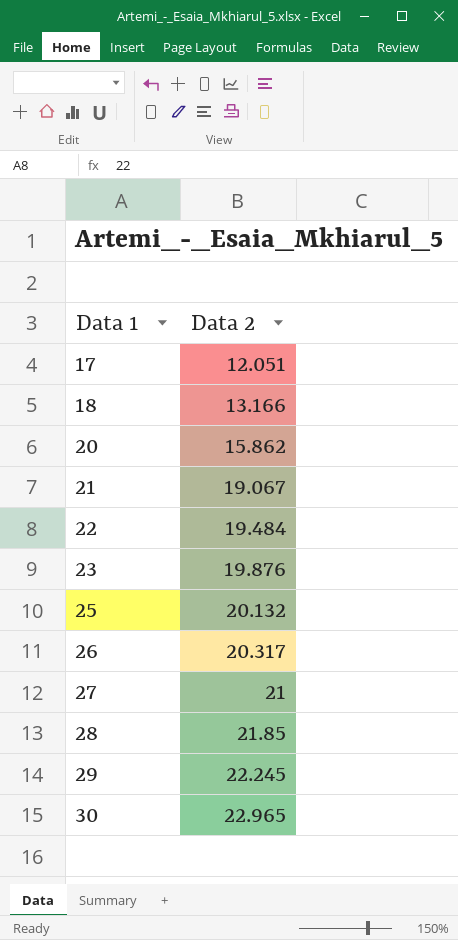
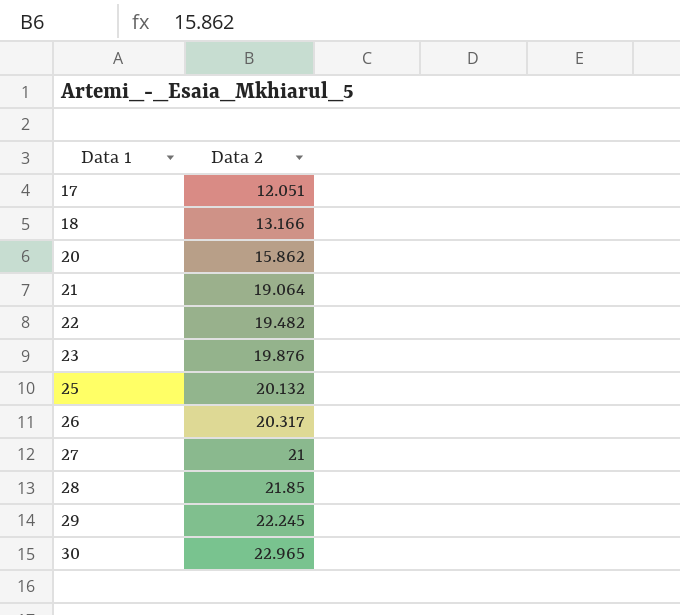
21 | Data 2: 19.067 -> 19.064
22 | Data 2: 19.484 -> 19.482

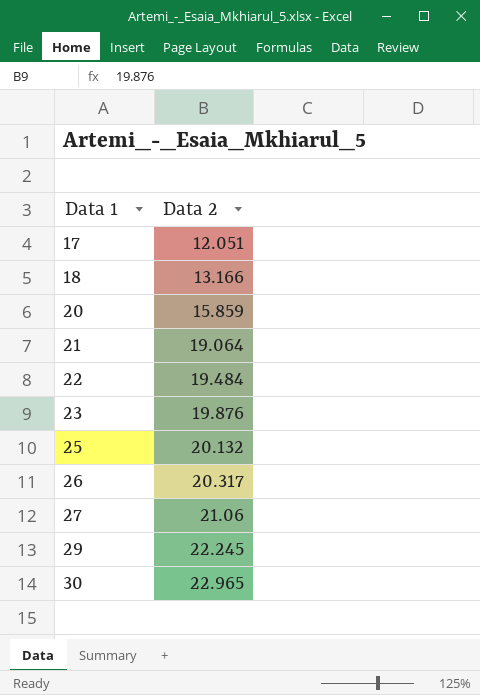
row 28: 21.85 -> none
20 | Data 2: 15.862 -> 15.859
22 | Data 2: 19.482 -> 19.484
27 | Data 2: 21 -> 21.06

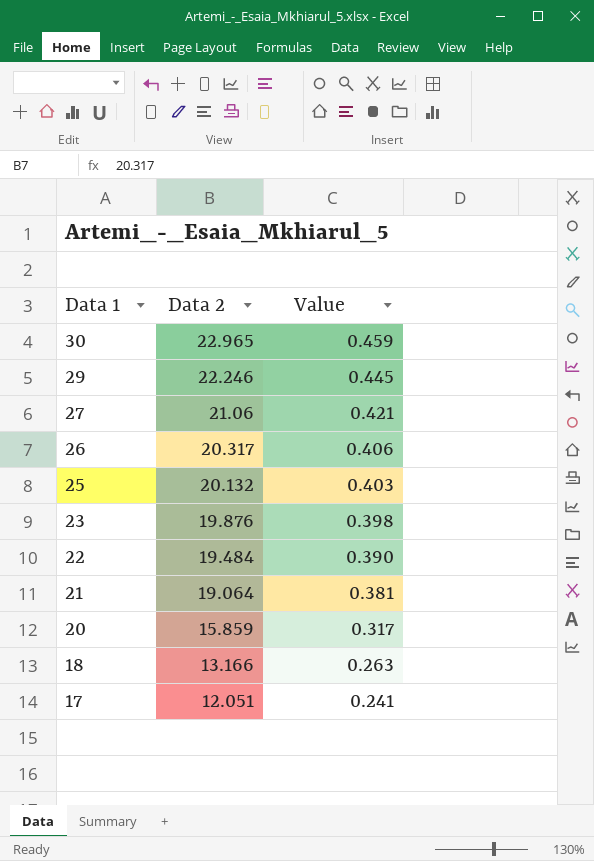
row order: Data 1 ascending -> Data 1 descending
column Value | formula: none -> [Data 2] * 0.02
29 | Data 2: 22.245 -> 22.246

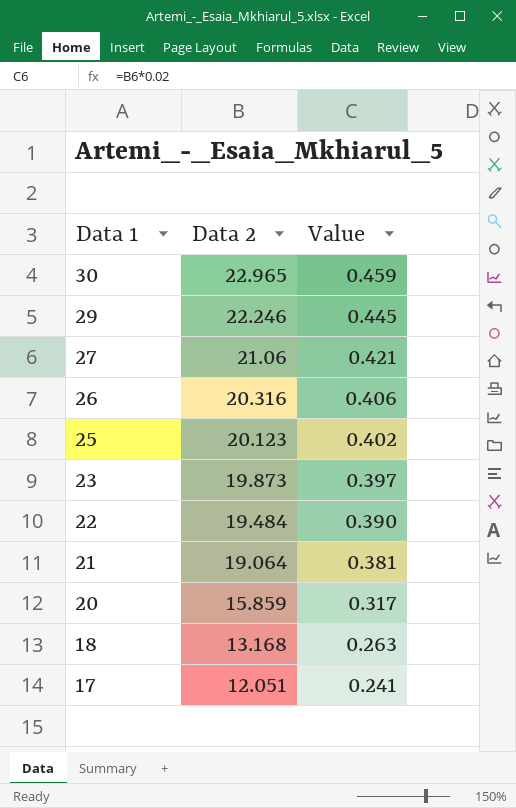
26 | Data 2: 20.317 -> 20.316
25 | Data 2: 20.132 -> 20.123
25 | Value: 0.403 -> 0.402
23 | Data 2: 19.876 -> 19.873
23 | Value: 0.398 -> 0.397
18 | Data 2: 13.166 -> 13.168

